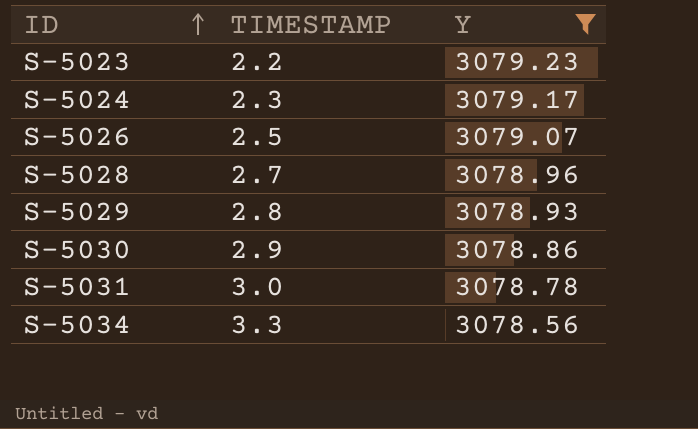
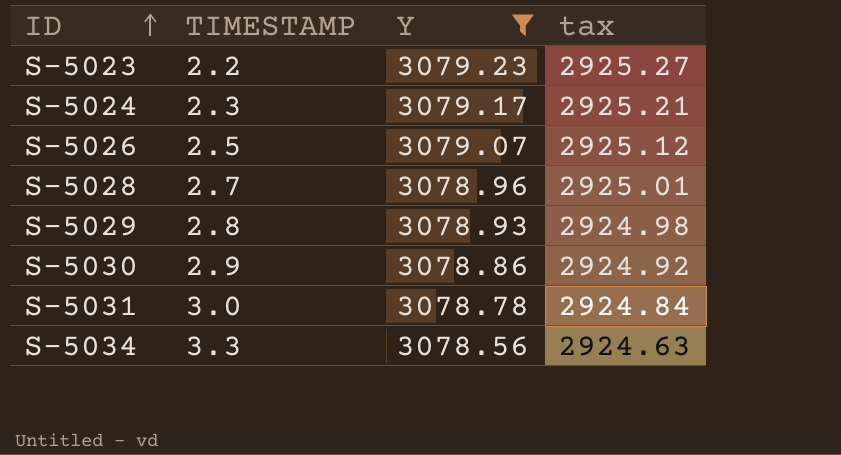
column tax | formula: none -> [Y] * 0.95

